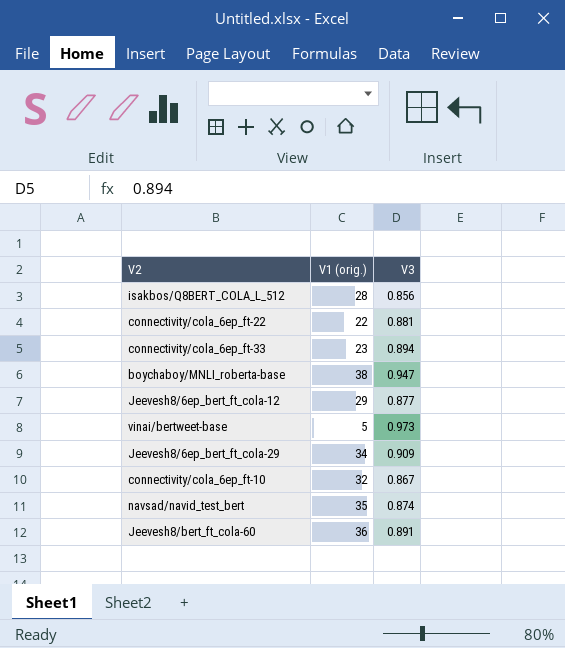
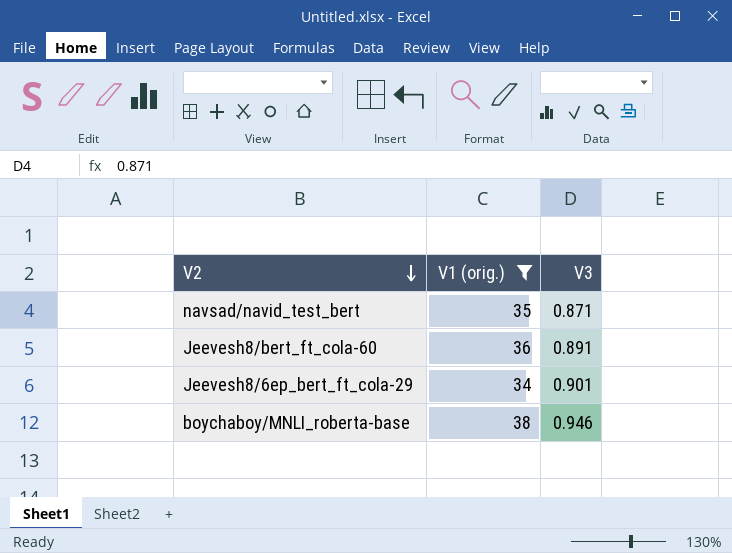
filter: none -> V1 (orig.) >= 34
row order: none -> V2 descending
navsad/navid_test_bert | V3: 0.874 -> 0.871
Jeevesh8/6ep_bert_ft_cola-29 | V3: 0.909 -> 0.901
boychaboy/MNLI_roberta-base | V3: 0.947 -> 0.946

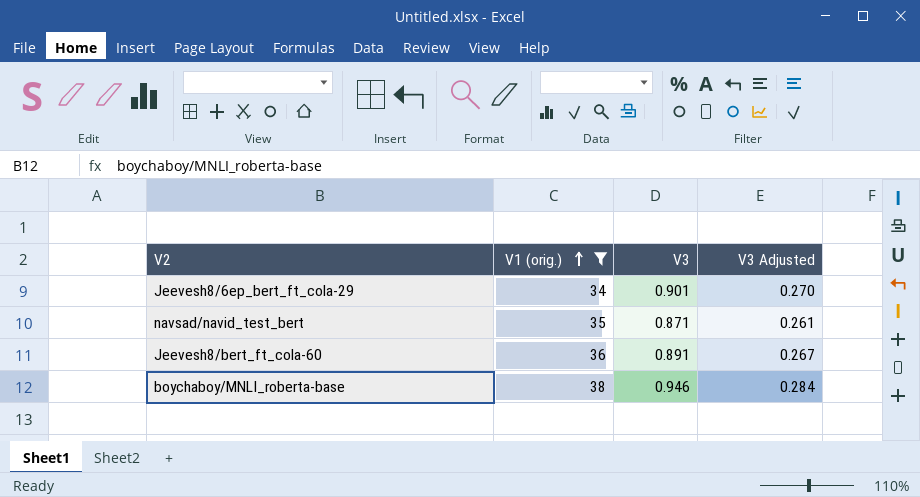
row order: V2 descending -> V1 (orig.) ascending
column V3 Adjusted | formula: none -> [V3] * 0.3

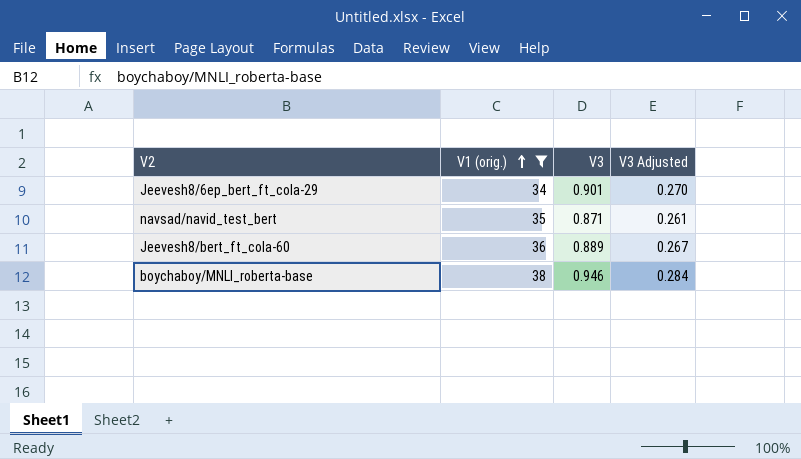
Jeevesh8/bert_ft_cola-60 | V3: 0.891 -> 0.889

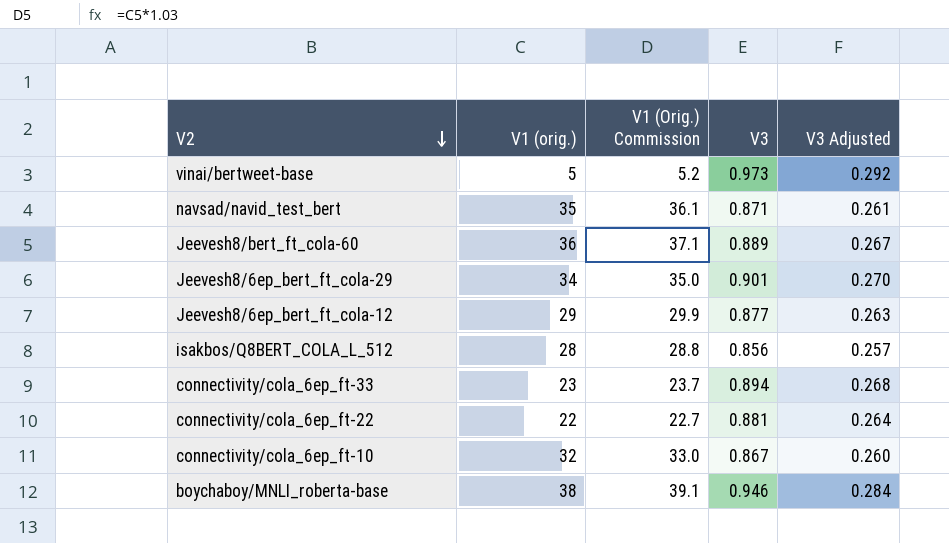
filter: V1 (orig.) >= 34 -> none
row order: V1 (orig.) ascending -> V2 descending
column V1 (Orig.) Commission | formula: none -> [V1 (orig.)] * 1.03

